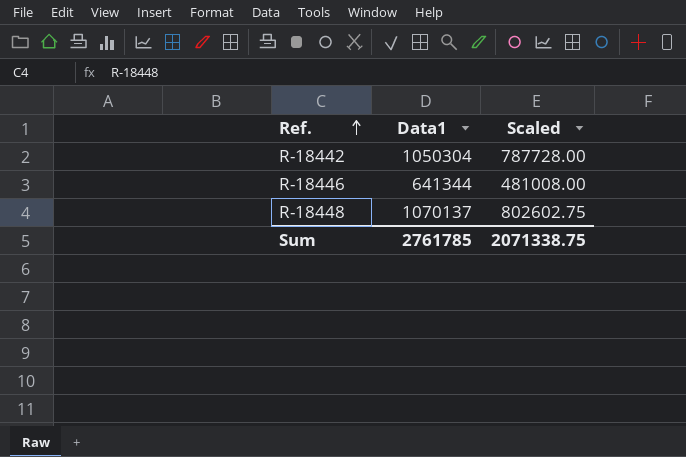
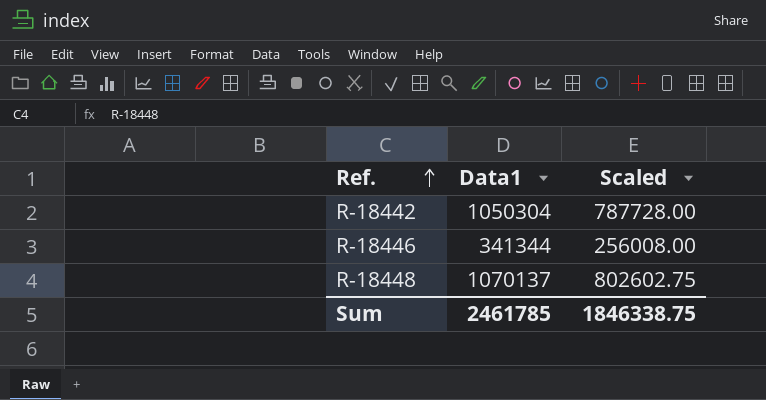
R-18446 | Data1: 641344 -> 341344
R-18446 | Scaled: 481008.00 -> 256008.00
Sum | Data1: 2761785 -> 2461785
Sum | Scaled: 2071338.75 -> 1846338.75

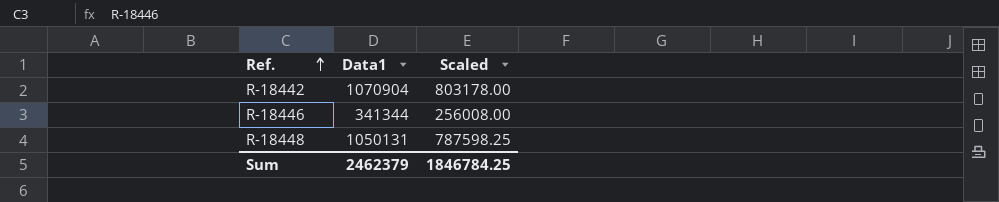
R-18442 | Data1: 1050304 -> 1070904
R-18442 | Scaled: 787728.00 -> 803178.00
R-18448 | Data1: 1070137 -> 1050131
R-18448 | Scaled: 802602.75 -> 787598.25
Sum | Data1: 2461785 -> 2462379
Sum | Scaled: 1846338.75 -> 1846784.25

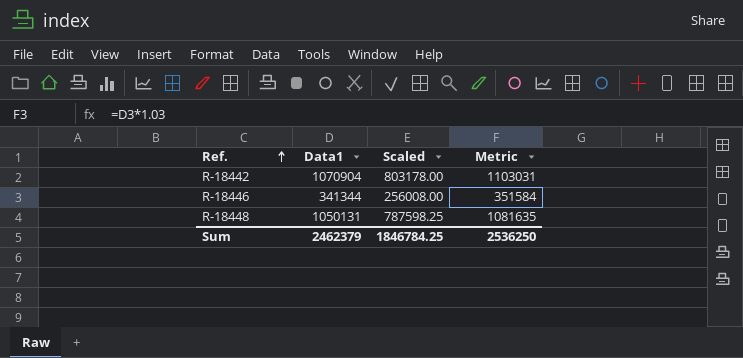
column Metric | formula: none -> [Data1] * 1.03

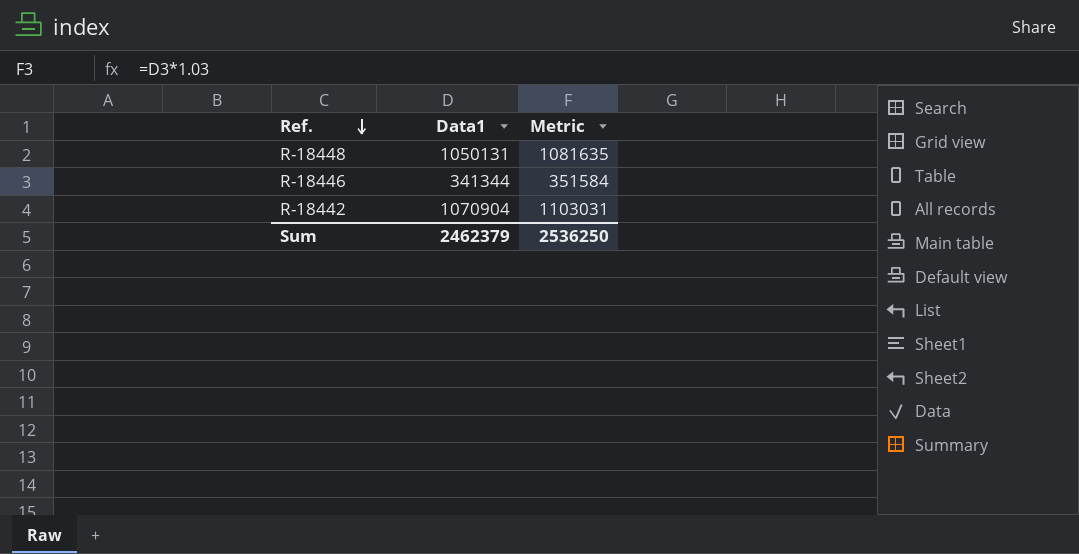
row order: Ref. ascending -> Ref. descending
column Scaled | formula: [Data1] * 0.75 -> none

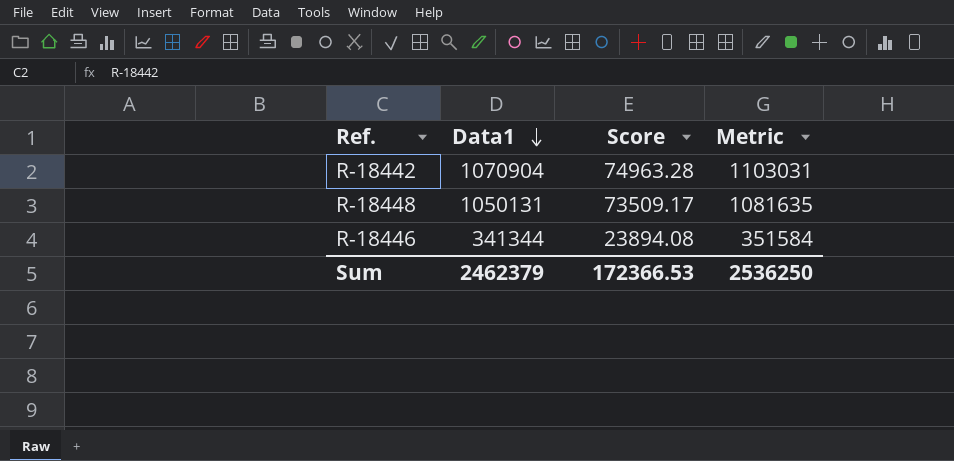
row order: Ref. descending -> Data1 descending
column Score | formula: none -> [Data1] * 0.07

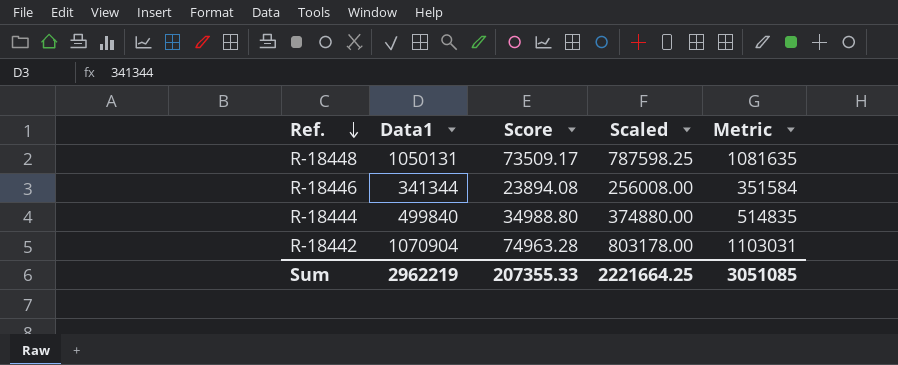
row order: Data1 descending -> Ref. descending
column Scaled | formula: none -> [Data1] * 0.75
row R-18444: none -> 499840 | 34988.80 | 374880.00 | 514835
Sum | Data1: 2462379 -> 2962219
Sum | Score: 172366.53 -> 207355.33
Sum | Metric: 2536250 -> 3051085

